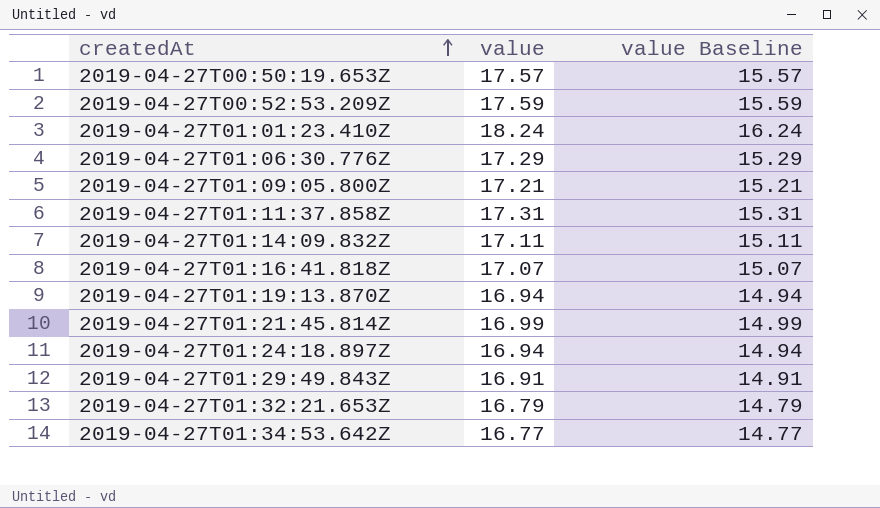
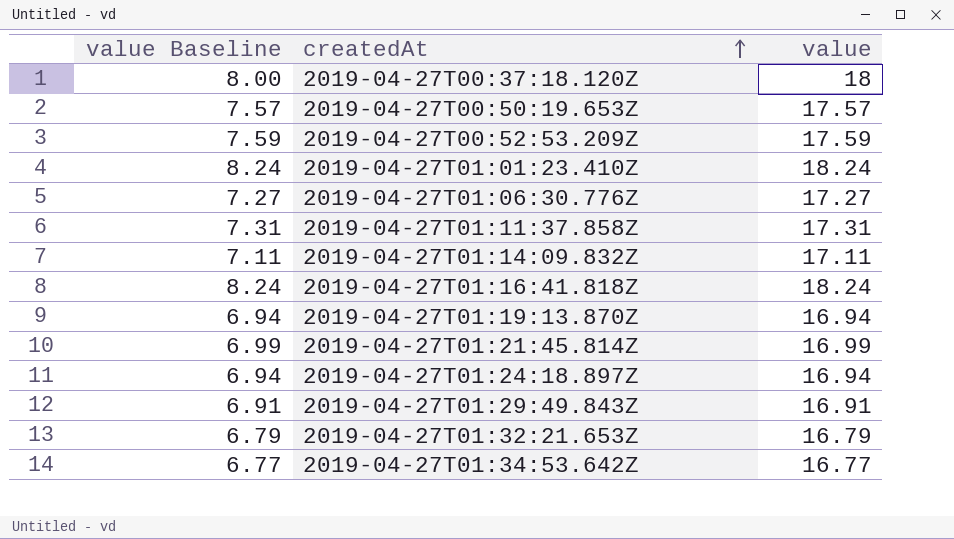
column value Baseline | formula: [value] - 2 -> [value] - 10
column value Baseline | position: 3 -> 1
row 2019-04-27T01:09:05.800Z: 17.21 | 15.21 -> none
row 2019-04-27T00:37:18.120Z: none -> 8.00 | 18
2019-04-27T01:06:30.776Z | value: 17.29 -> 17.27
2019-04-27T01:16:41.818Z | value: 17.07 -> 18.24

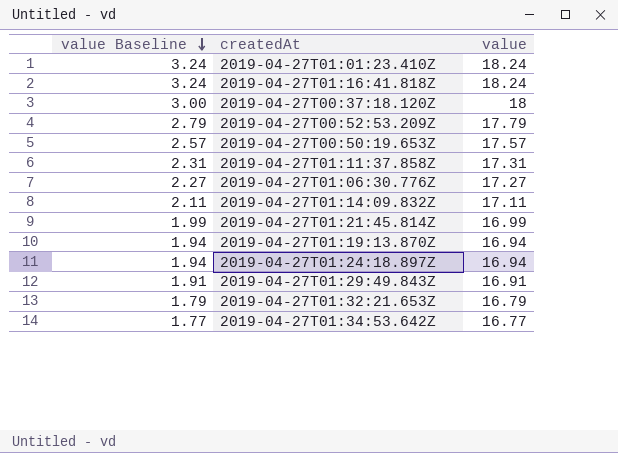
row order: createdAt ascending -> value Baseline descending
column value Baseline | formula: [value] - 10 -> [value] - 15
2019-04-27T00:52:53.209Z | value: 17.59 -> 17.79

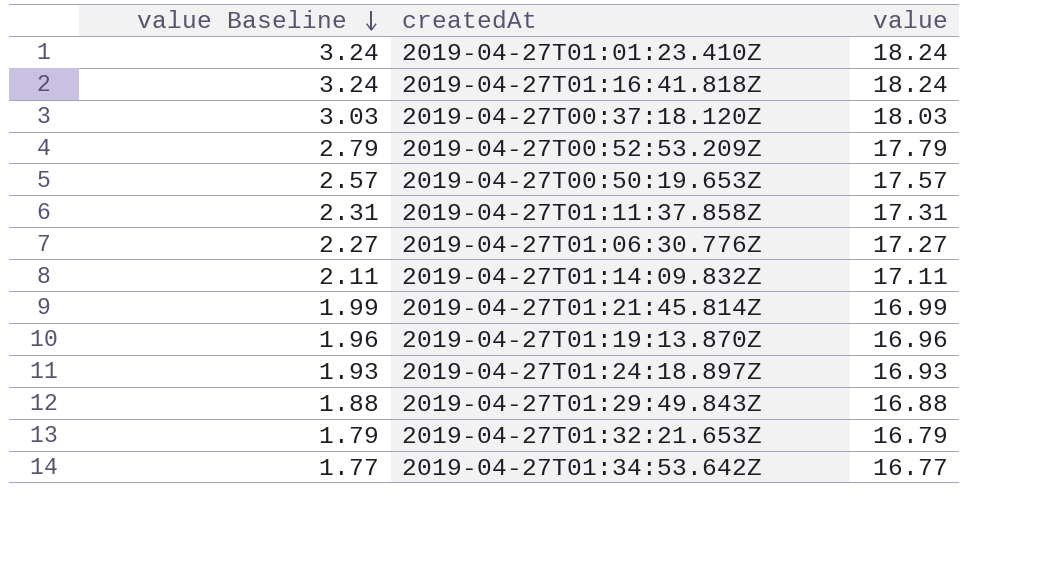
2019-04-27T00:37:18.120Z | value Baseline: 3.00 -> 3.03
2019-04-27T00:37:18.120Z | value: 18 -> 18.03
2019-04-27T01:19:13.870Z | value Baseline: 1.94 -> 1.96
2019-04-27T01:19:13.870Z | value: 16.94 -> 16.96
2019-04-27T01:24:18.897Z | value Baseline: 1.94 -> 1.93
2019-04-27T01:24:18.897Z | value: 16.94 -> 16.93
2019-04-27T01:29:49.843Z | value Baseline: 1.91 -> 1.88
2019-04-27T01:29:49.843Z | value: 16.91 -> 16.88

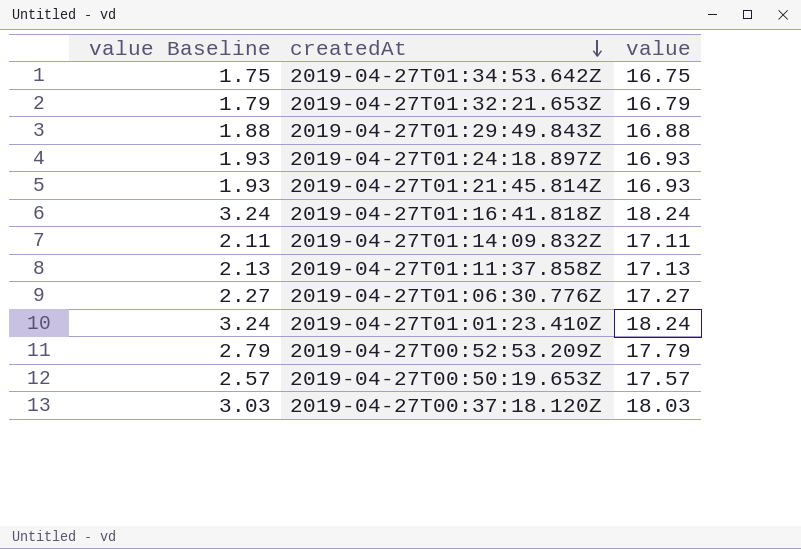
row order: value Baseline descending -> createdAt descending
row 2019-04-27T01:19:13.870Z: 1.96 | 16.96 -> none
2019-04-27T01:34:53.642Z | value Baseline: 1.77 -> 1.75
2019-04-27T01:34:53.642Z | value: 16.77 -> 16.75
2019-04-27T01:21:45.814Z | value Baseline: 1.99 -> 1.93
2019-04-27T01:21:45.814Z | value: 16.99 -> 16.93
2019-04-27T01:11:37.858Z | value Baseline: 2.31 -> 2.13
2019-04-27T01:11:37.858Z | value: 17.31 -> 17.13

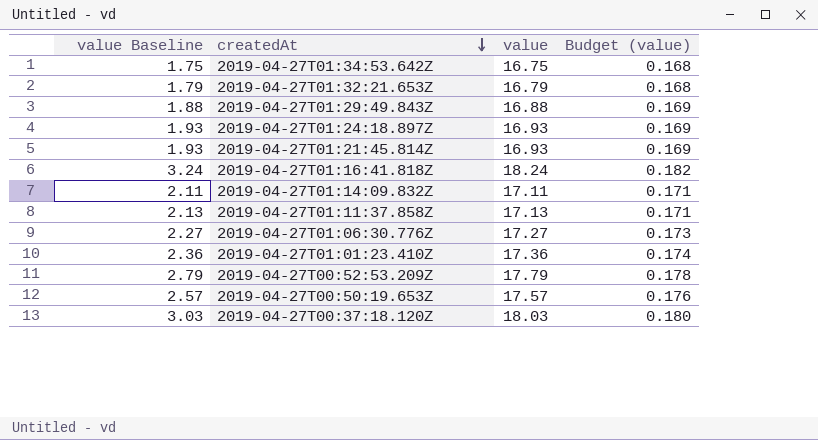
column Budget (value) | formula: none -> [value] * 0.01
2019-04-27T01:01:23.410Z | value Baseline: 3.24 -> 2.36
2019-04-27T01:01:23.410Z | value: 18.24 -> 17.36

